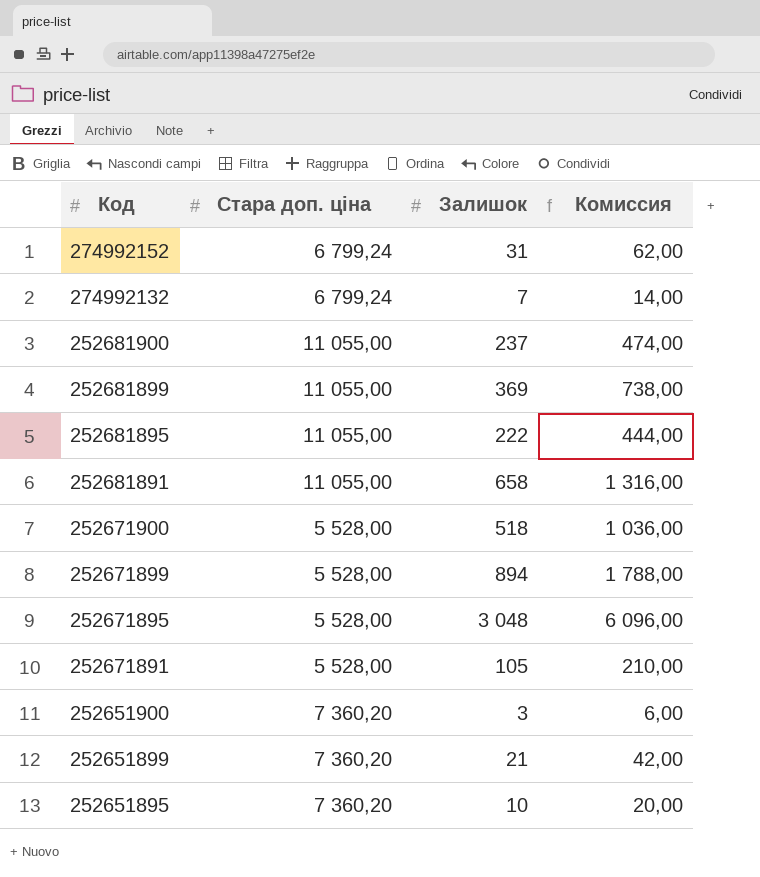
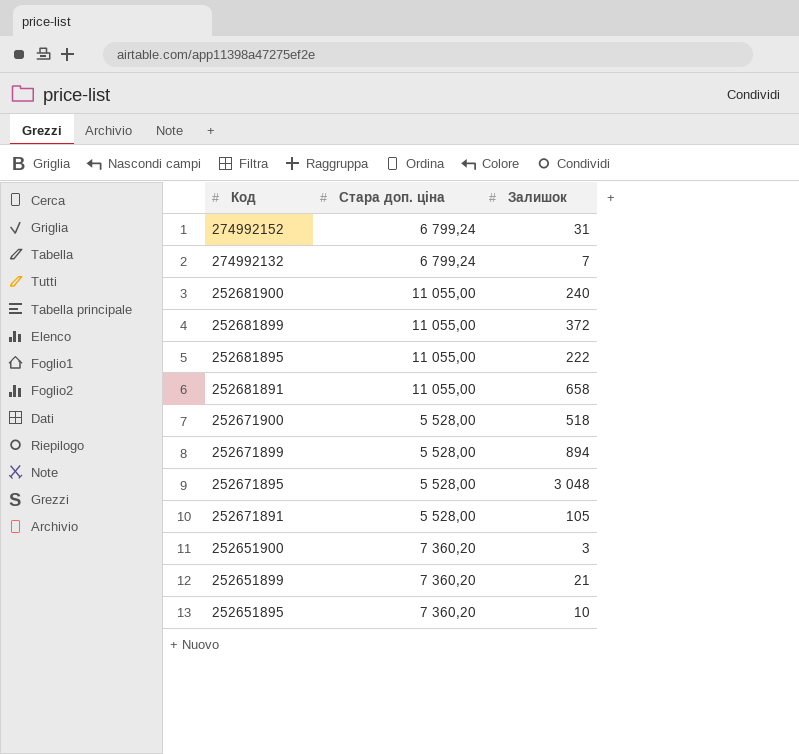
column Комиссия | formula: [Залишок] * 2 -> none
252681900 | Залишок: 237 -> 240
252681899 | Залишок: 369 -> 372

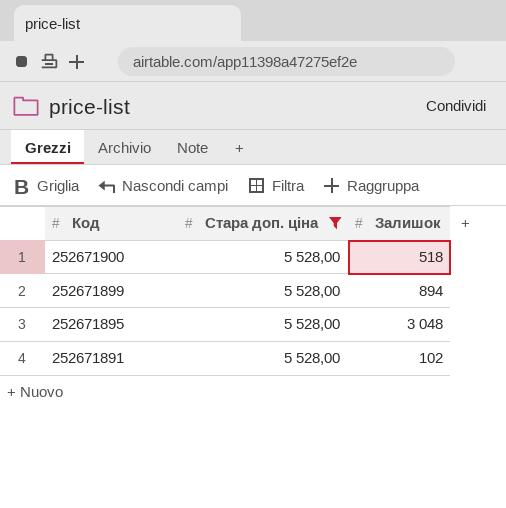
filter: none -> Стара доп. ціна = 5 528,00
252671891 | Залишок: 105 -> 102

